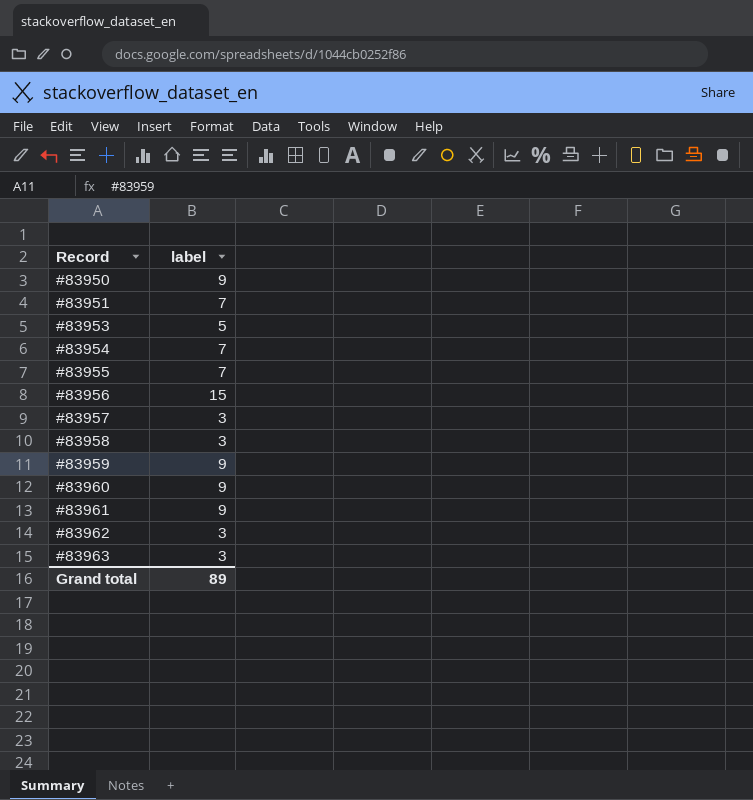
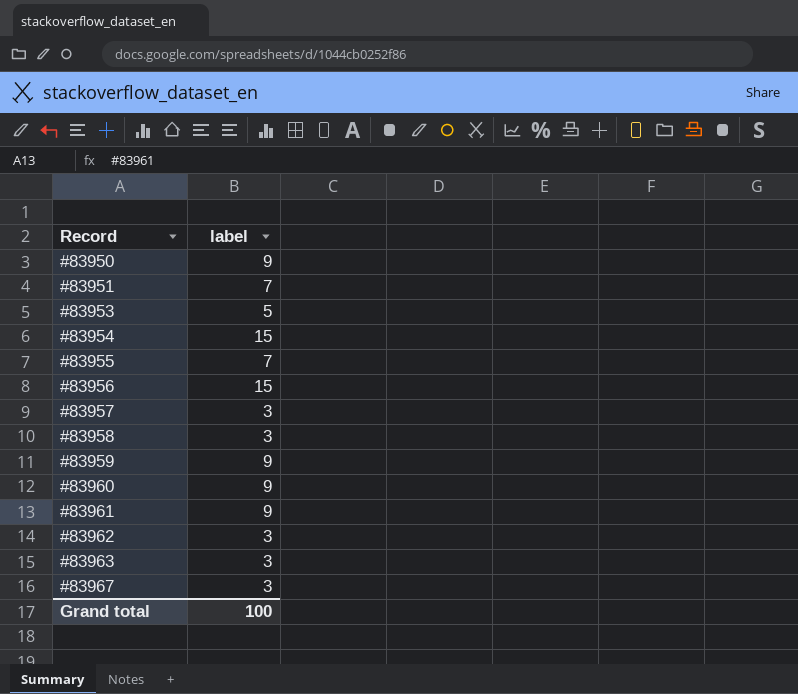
#83954 | label: 7 -> 15
row #83967: none -> 3
Grand total | label: 89 -> 100

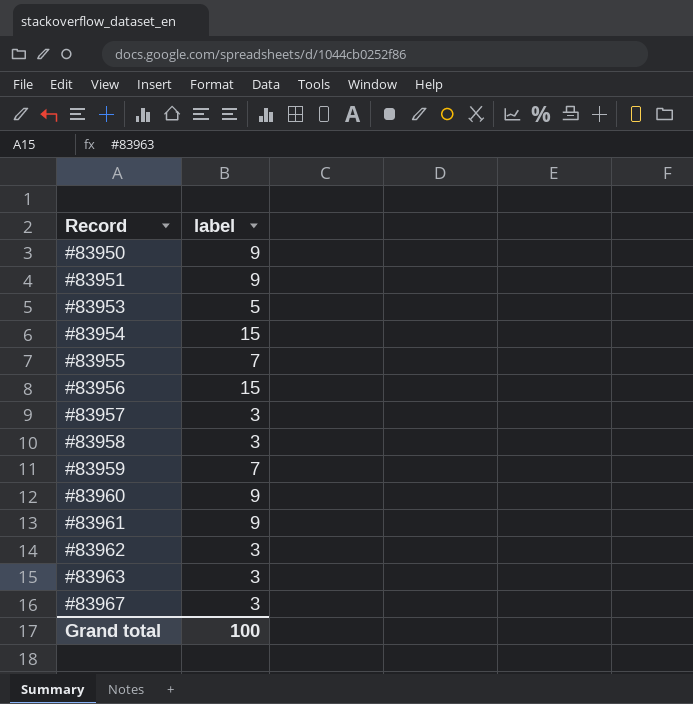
#83951 | label: 7 -> 9
#83959 | label: 9 -> 7

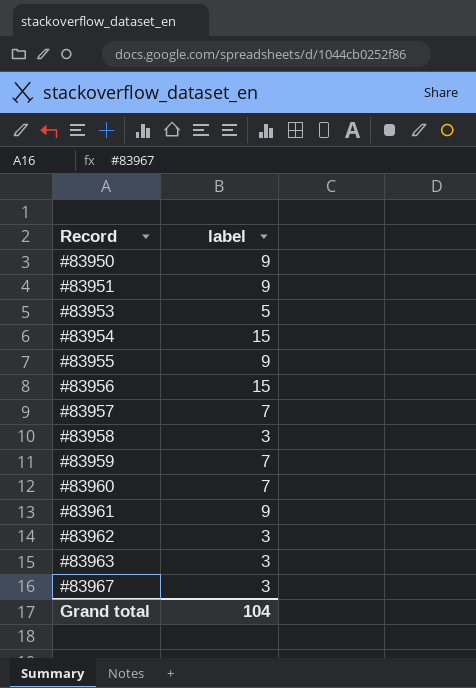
#83955 | label: 7 -> 9
#83957 | label: 3 -> 7
#83960 | label: 9 -> 7
Grand total | label: 100 -> 104

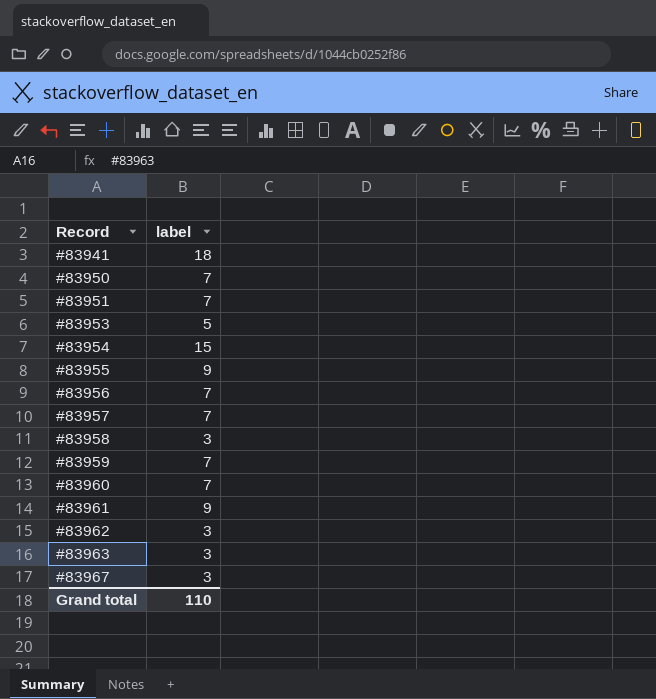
row #83941: none -> 18
#83950 | label: 9 -> 7
#83951 | label: 9 -> 7
#83956 | label: 15 -> 7
Grand total | label: 104 -> 110

